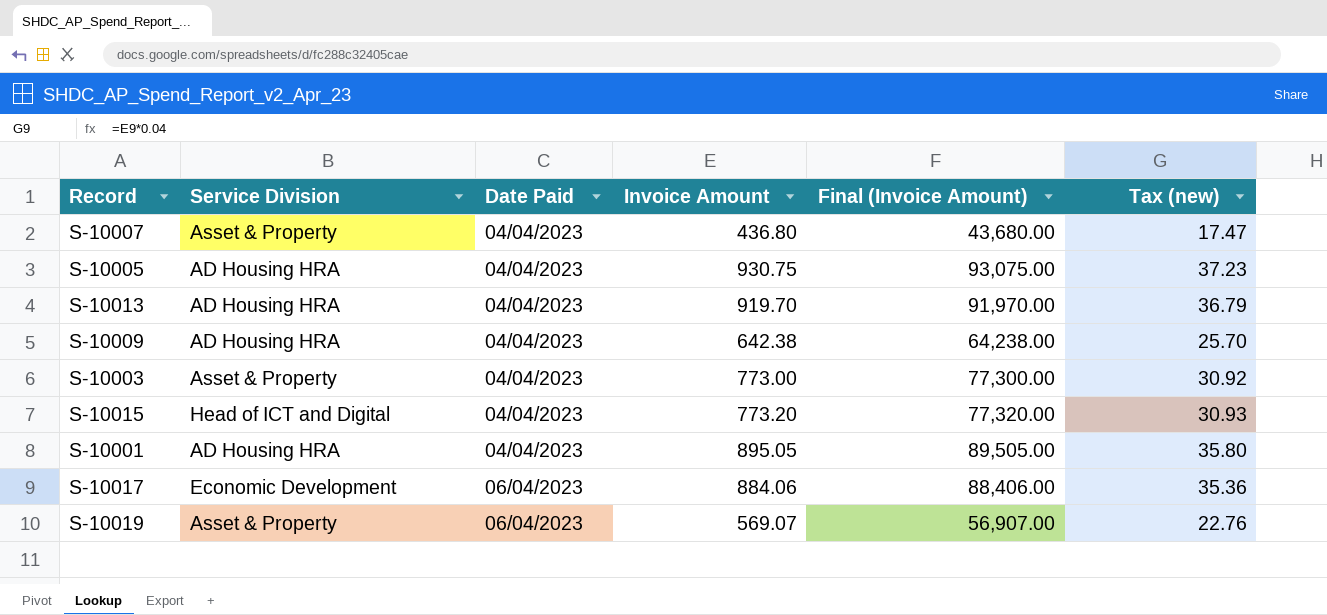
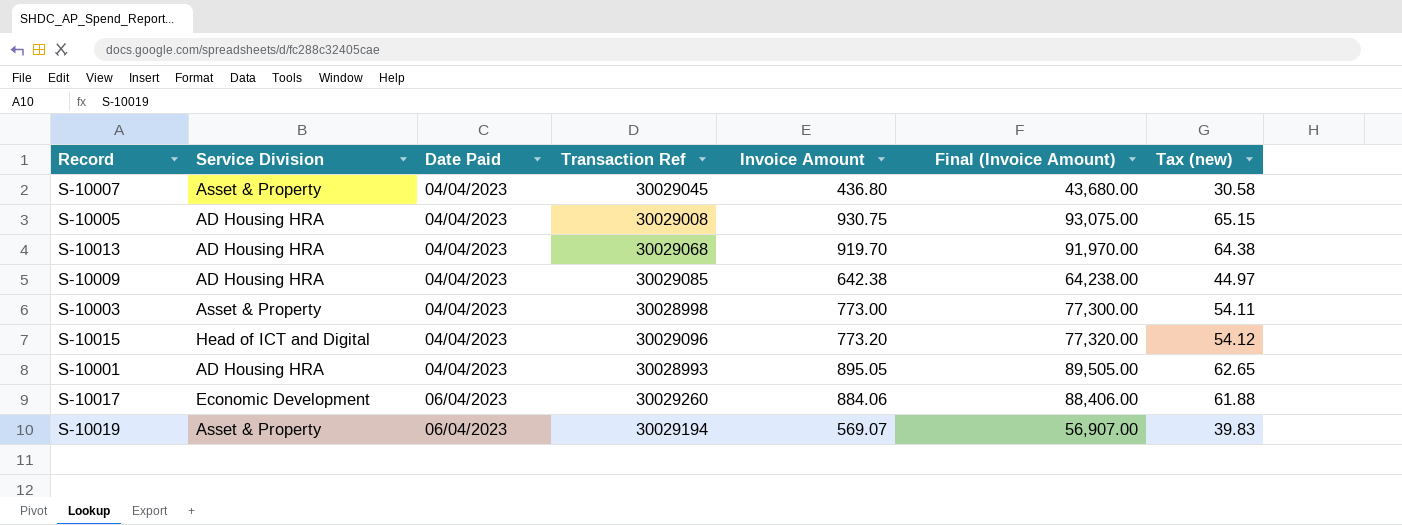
column Transaction Ref | position: none -> 4
column Tax (new) | formula: [Invoice Amount] * 0.04 -> [Invoice Amount] * 0.07

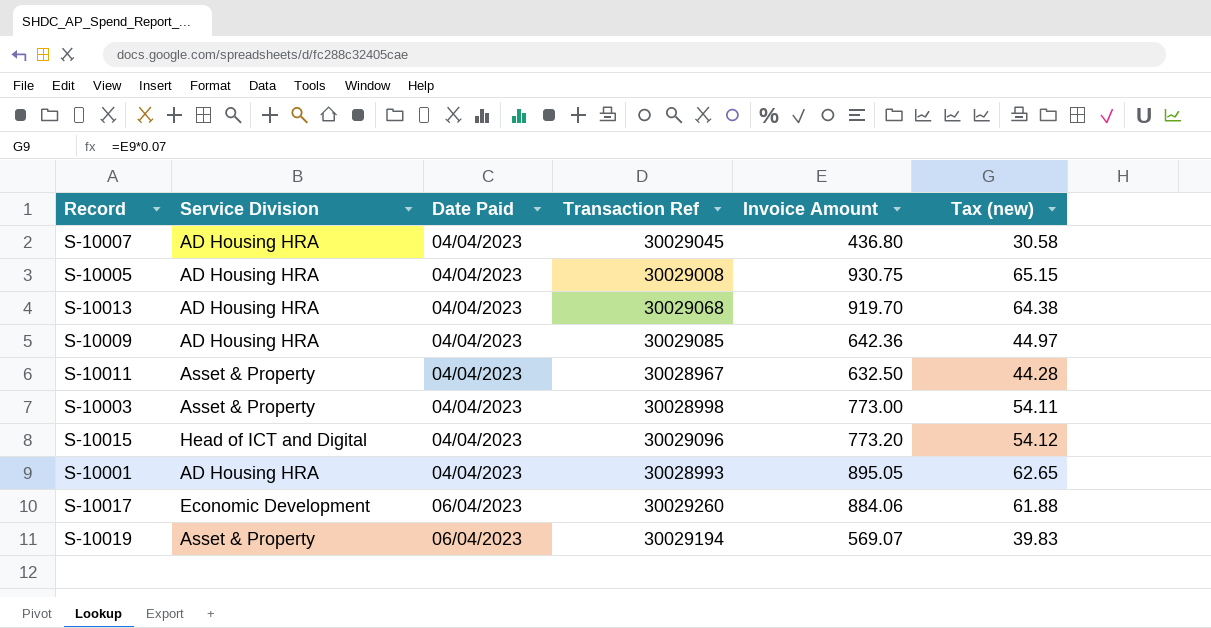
column Final (Invoice Amount) | formula: [Invoice Amount] * 100 -> none
S-10007 | Service Division: Asset & Property -> AD Housing HRA
S-10009 | Invoice Amount: 642.38 -> 642.36
row S-10011: none -> Asset & Property | 04/04/2023 | 30028967 | 632.50 | 44.28

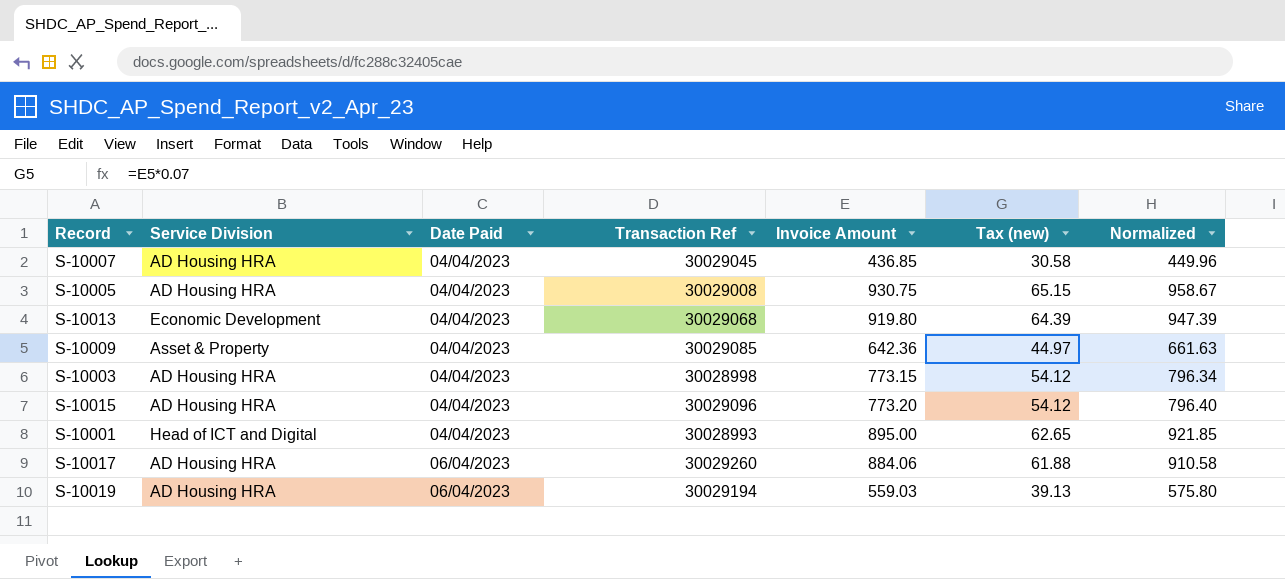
column Normalized | formula: none -> [Invoice Amount] * 1.03
row S-10011: Asset & Property | 04/04/2023 | 30028967 | 632.50 | 44.28 -> none
S-10007 | Invoice Amount: 436.80 -> 436.85
S-10013 | Service Division: AD Housing HRA -> Economic Development
S-10013 | Invoice Amount: 919.70 -> 919.80
S-10013 | Tax (new): 64.38 -> 64.39
S-10009 | Service Division: AD Housing HRA -> Asset & Property
S-10003 | Service Division: Asset & Property -> AD Housing HRA
S-10003 | Invoice Amount: 773.00 -> 773.15
S-10003 | Tax (new): 54.11 -> 54.12
S-10015 | Service Division: Head of ICT and Digital -> AD Housing HRA
S-10001 | Service Division: AD Housing HRA -> Head of ICT and Digital
S-10001 | Invoice Amount: 895.05 -> 895.00
S-10017 | Service Division: Economic Development -> AD Housing HRA
S-10019 | Service Division: Asset & Property -> AD Housing HRA
S-10019 | Invoice Amount: 569.07 -> 559.03
S-10019 | Tax (new): 39.83 -> 39.13

